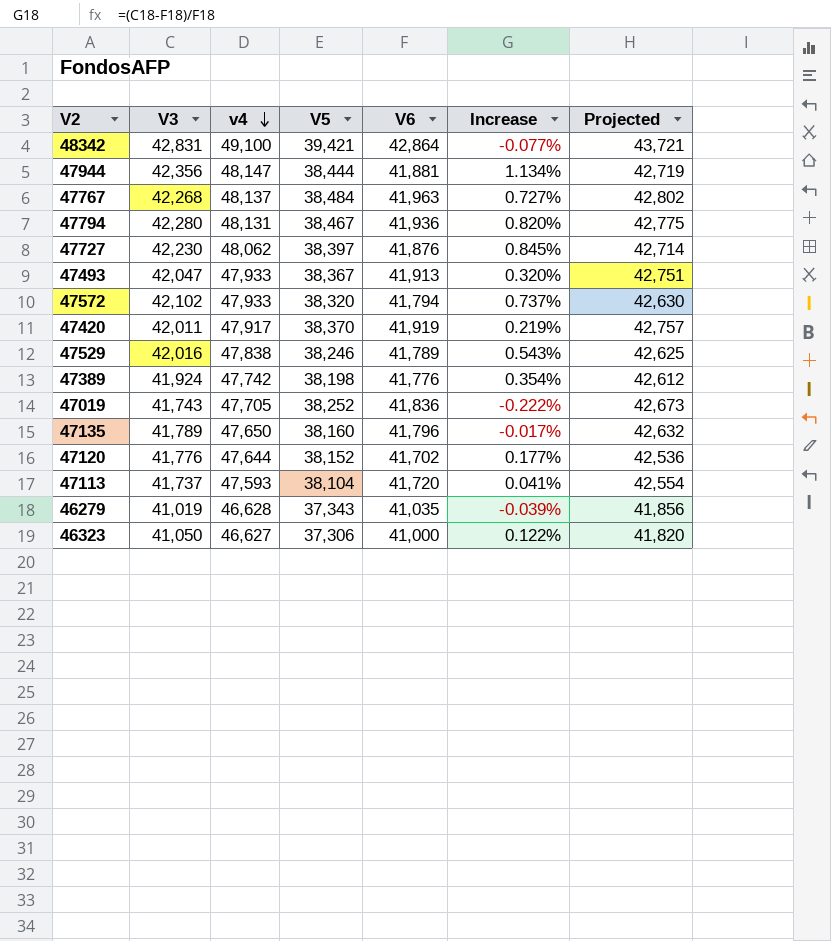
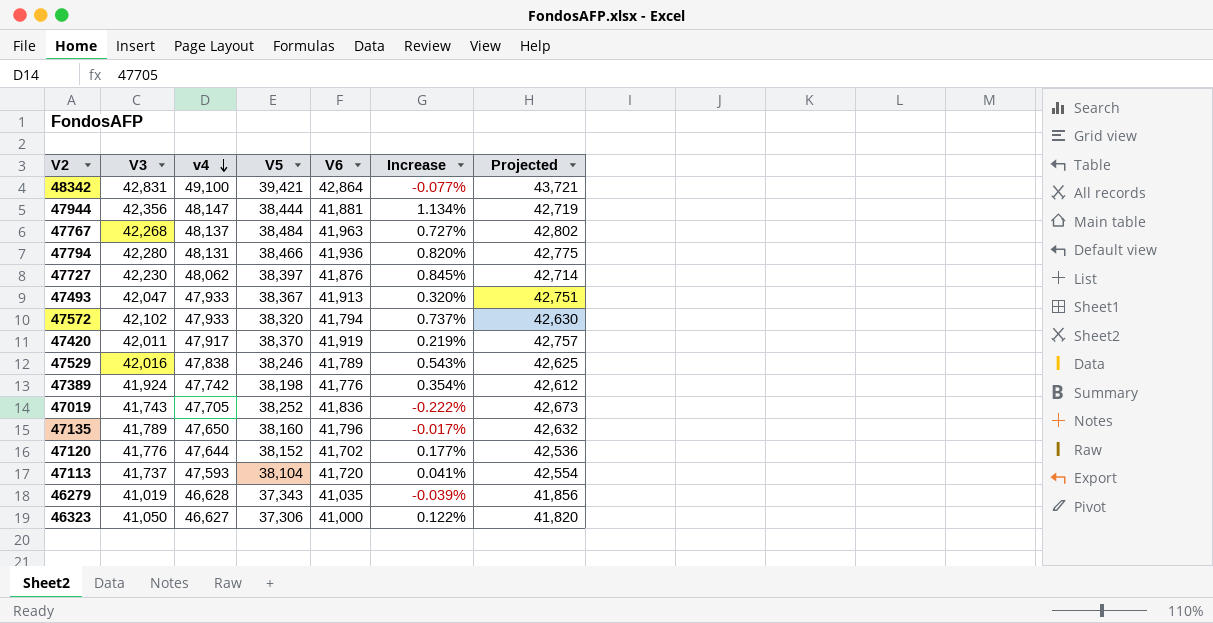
47794 | V5: 38,467 -> 38,466

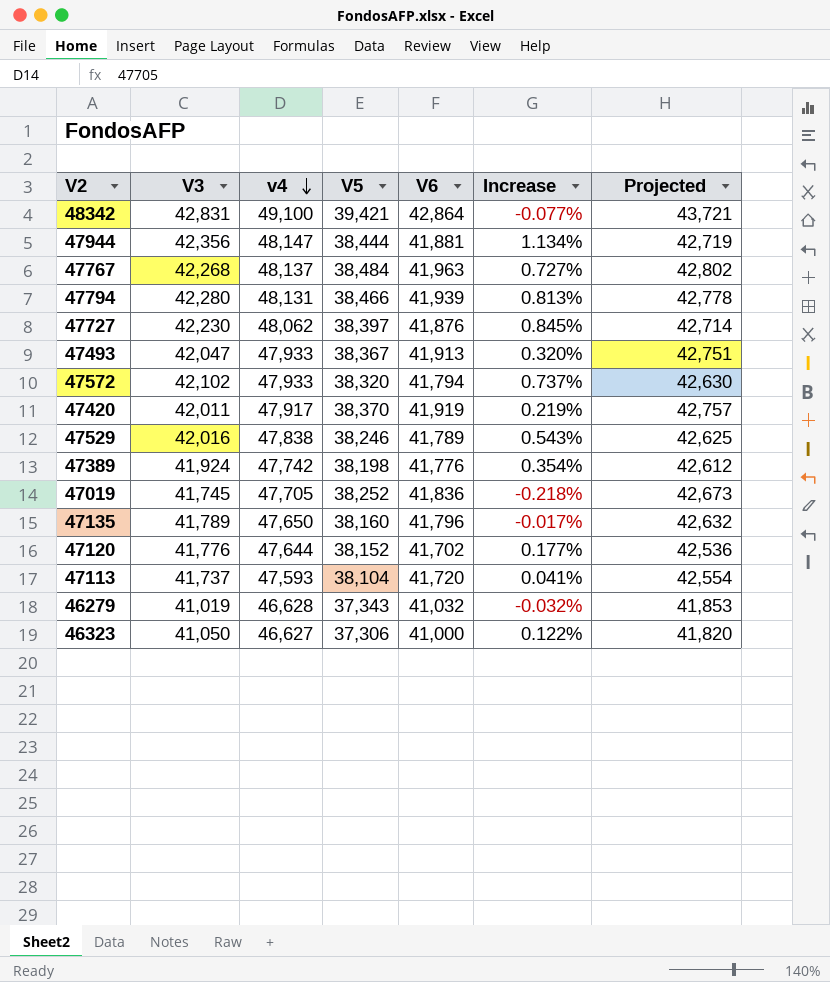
47794 | V6: 41,936 -> 41,939
47794 | Increase: 0.820% -> 0.813%
47794 | Projected: 42,775 -> 42,778
47019 | V3: 41,743 -> 41,745
47019 | Increase: -0.222% -> -0.218%
46279 | V6: 41,035 -> 41,032
46279 | Increase: -0.039% -> -0.032%
46279 | Projected: 41,856 -> 41,853

